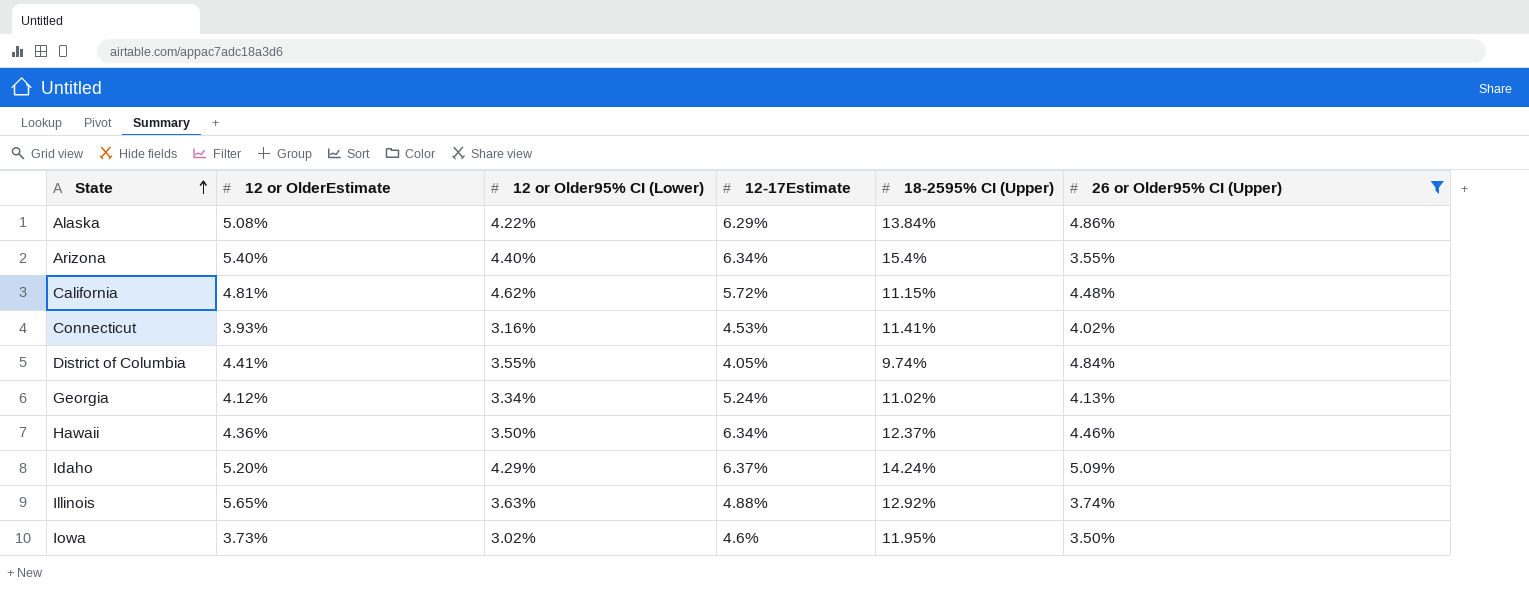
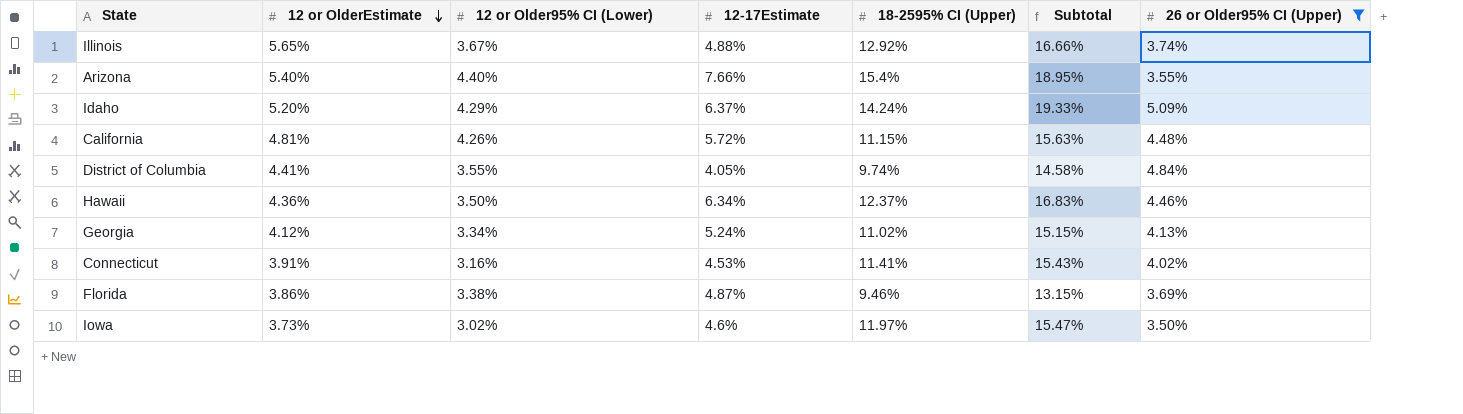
row order: State ascending -> 12 or OlderEstimate descending
column Subtotal | formula: none -> [18-2595% CI (Upper)] + [26 or Older95% CI (Upper)]
row Alaska: 5.08% | 4.22% | 6.29% | 13.84% | 4.86% -> none
Illinois | 12 or Older95% CI (Lower): 3.63% -> 3.67%
Arizona | 12-17Estimate: 6.34% -> 7.66%
California | 12 or Older95% CI (Lower): 4.62% -> 4.26%
Connecticut | 12 or OlderEstimate: 3.93% -> 3.91%
row Florida: none -> 3.86% | 3.38% | 4.87% | 9.46% | 13.15% | 3.69%
Iowa | 18-2595% CI (Upper): 11.95% -> 11.97%

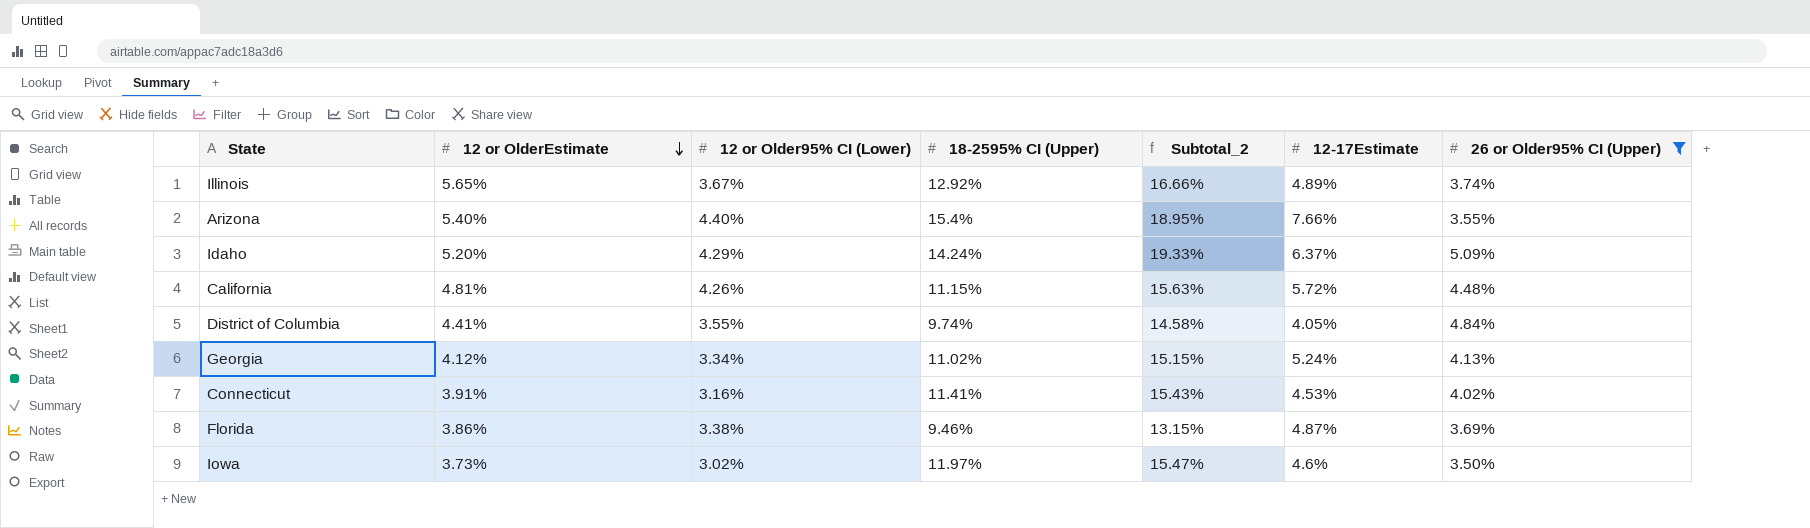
column name: Subtotal -> Subtotal_2
column 12-17Estimate | position: 4 -> 6
row Hawaii: 4.36% | 3.50% | 6.34% | 12.37% | 16.83% | 4.46% -> none
Illinois | 12-17Estimate: 4.88% -> 4.89%

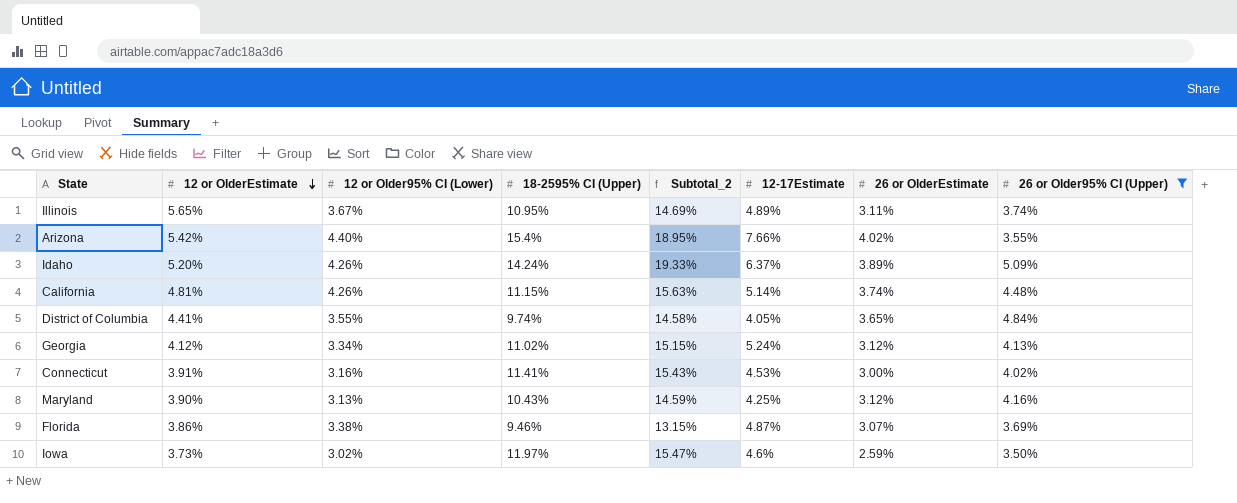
column 26 or OlderEstimate | position: none -> 7
Illinois | 18-2595% CI (Upper): 12.92% -> 10.95%
Illinois | Subtotal_2: 16.66% -> 14.69%
Arizona | 12 or OlderEstimate: 5.40% -> 5.42%
Idaho | 12 or Older95% CI (Lower): 4.29% -> 4.26%
California | 12-17Estimate: 5.72% -> 5.14%
row Maryland: none -> 3.90% | 3.13% | 10.43% | 14.59% | 4.25% | 3.12% | 4.16%

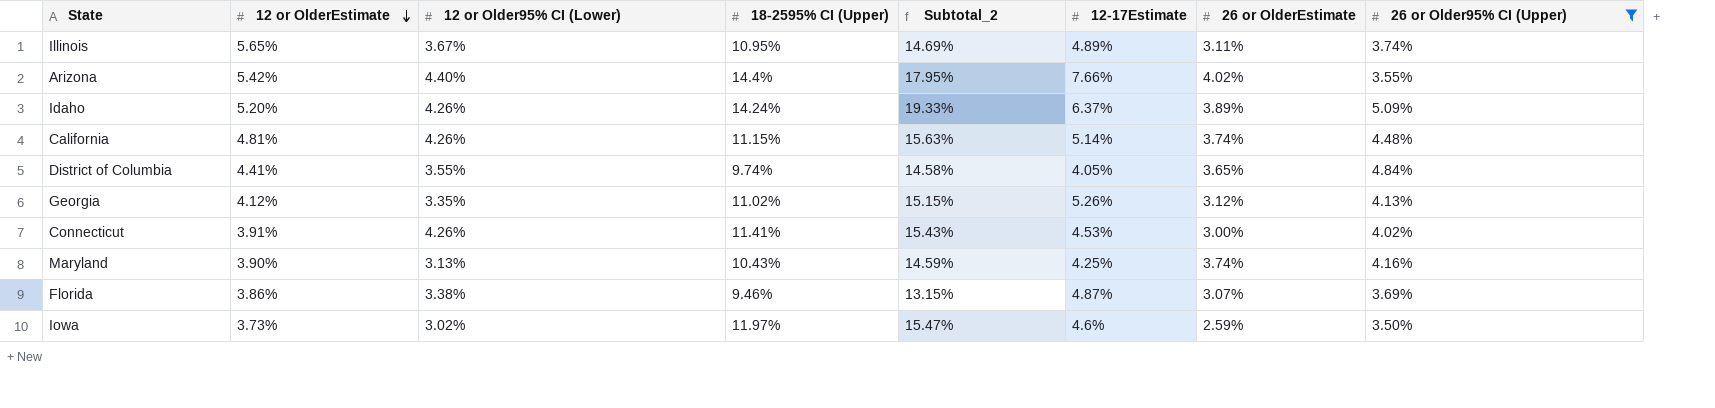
Arizona | 18-2595% CI (Upper): 15.4% -> 14.4%
Arizona | Subtotal_2: 18.95% -> 17.95%
Georgia | 12 or Older95% CI (Lower): 3.34% -> 3.35%
Georgia | 12-17Estimate: 5.24% -> 5.26%
Connecticut | 12 or Older95% CI (Lower): 3.16% -> 4.26%
Maryland | 26 or OlderEstimate: 3.12% -> 3.74%

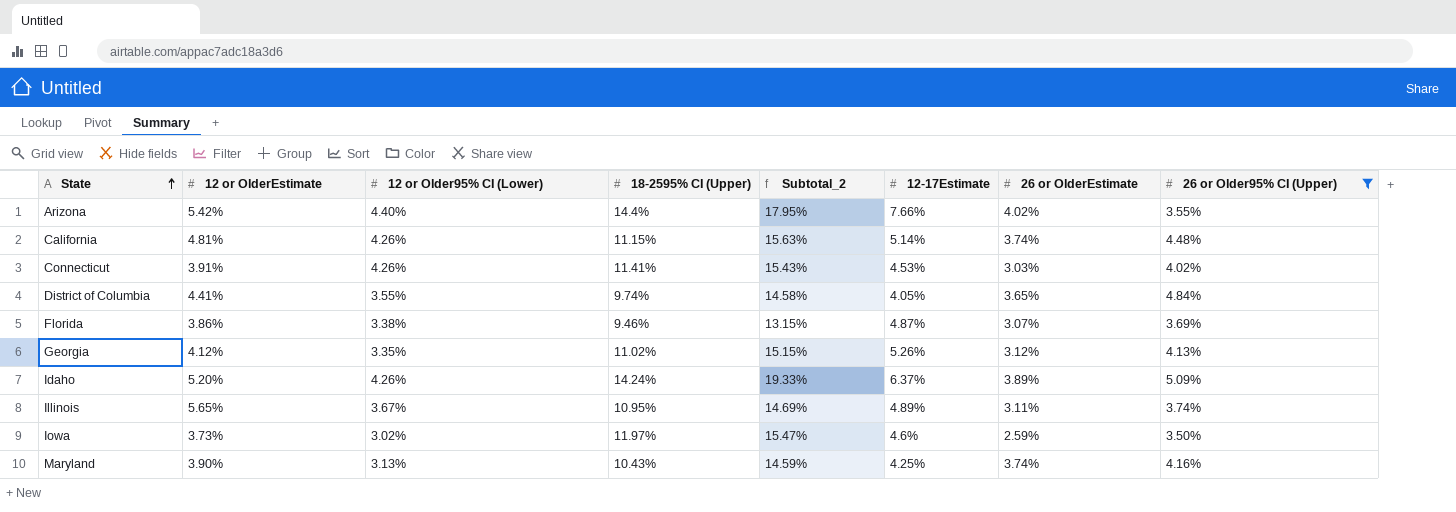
row order: 12 or OlderEstimate descending -> State ascending
Connecticut | 26 or OlderEstimate: 3.00% -> 3.03%

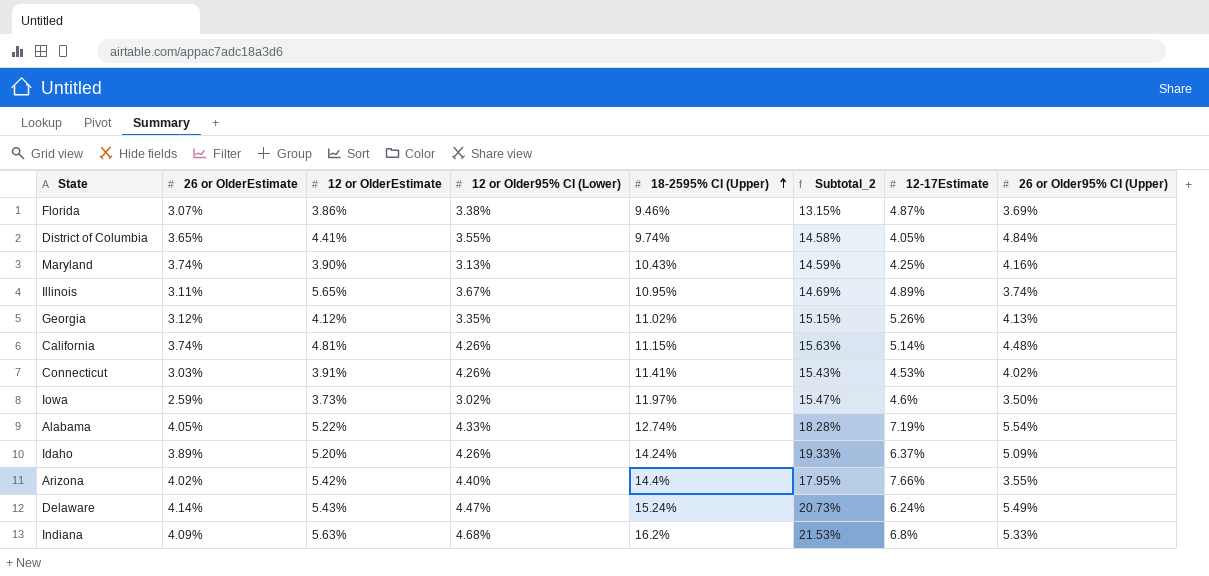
filter: 26 or Older95% CI (Upper) <= 5.09% -> none
row order: State ascending -> 18-2595% CI (Upper) ascending
column 26 or OlderEstimate | position: 7 -> 2

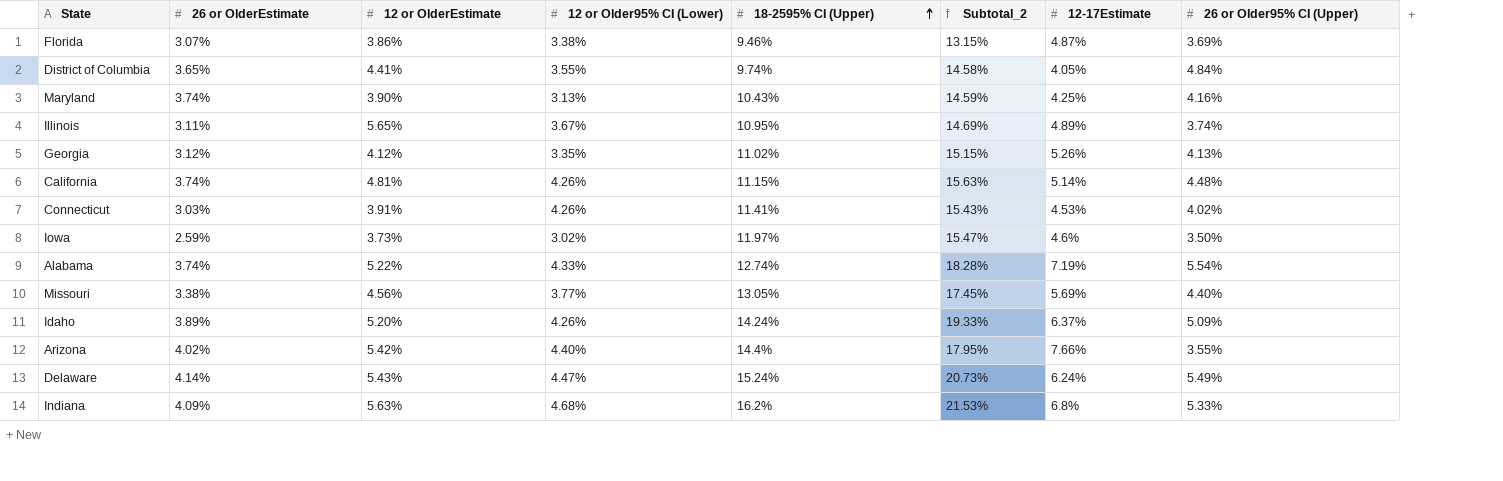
Alabama | 26 or OlderEstimate: 4.05% -> 3.74%
row Missouri: none -> 3.38% | 4.56% | 3.77% | 13.05% | 17.45% | 5.69% | 4.40%

